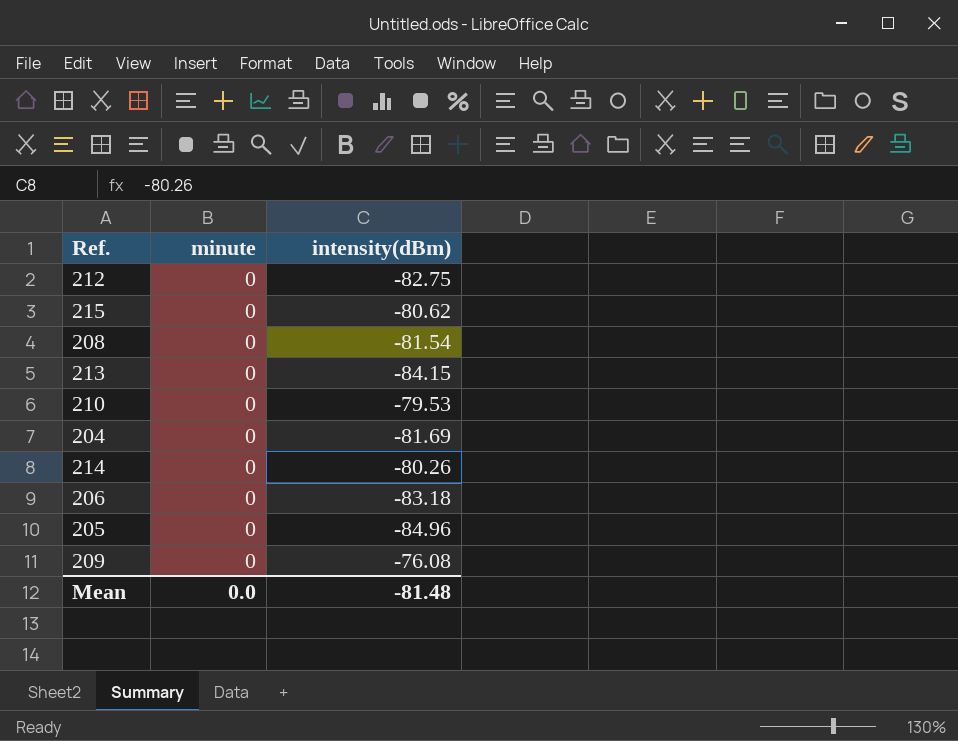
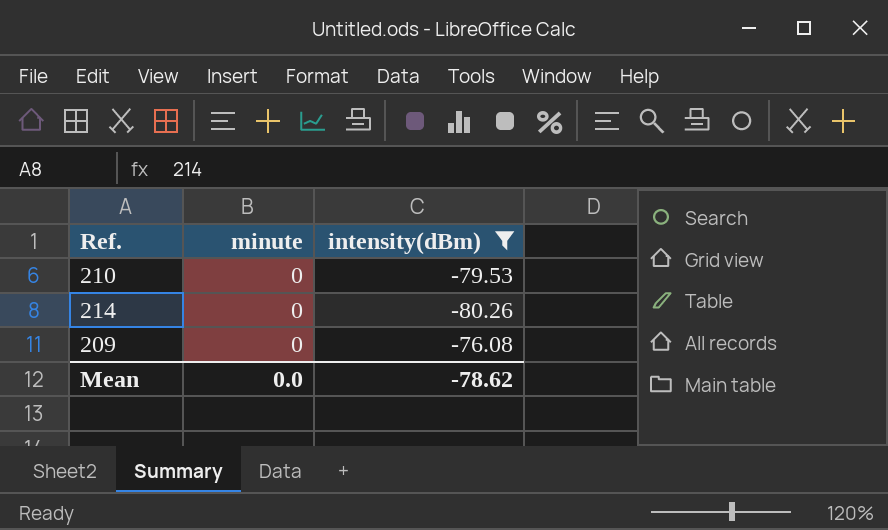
filter: none -> intensity(dBm) >= -80.26
Mean | intensity(dBm): -81.48 -> -78.62

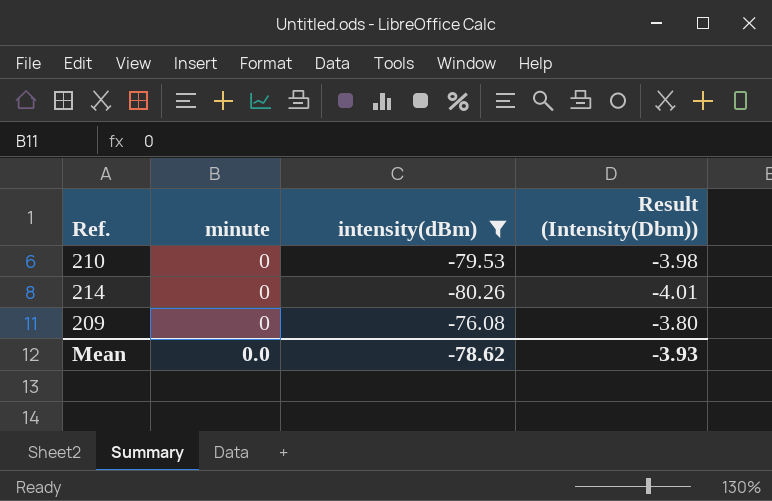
column Result (Intensity(Dbm)) | formula: none -> [intensity(dBm)] * 0.05

